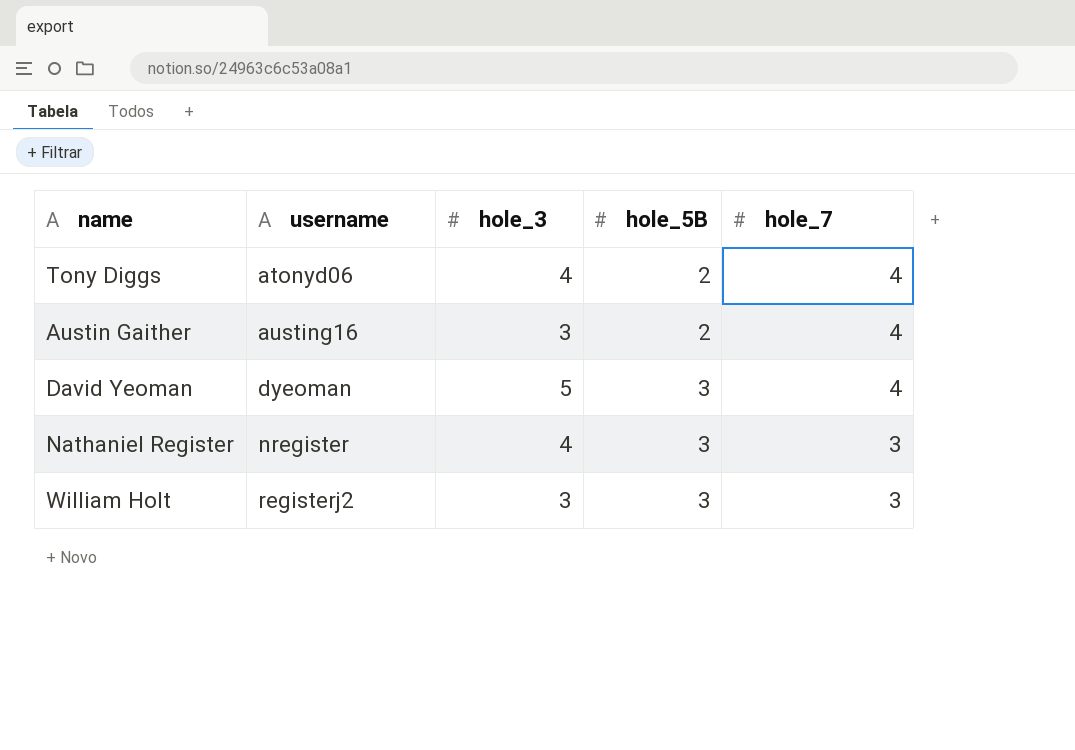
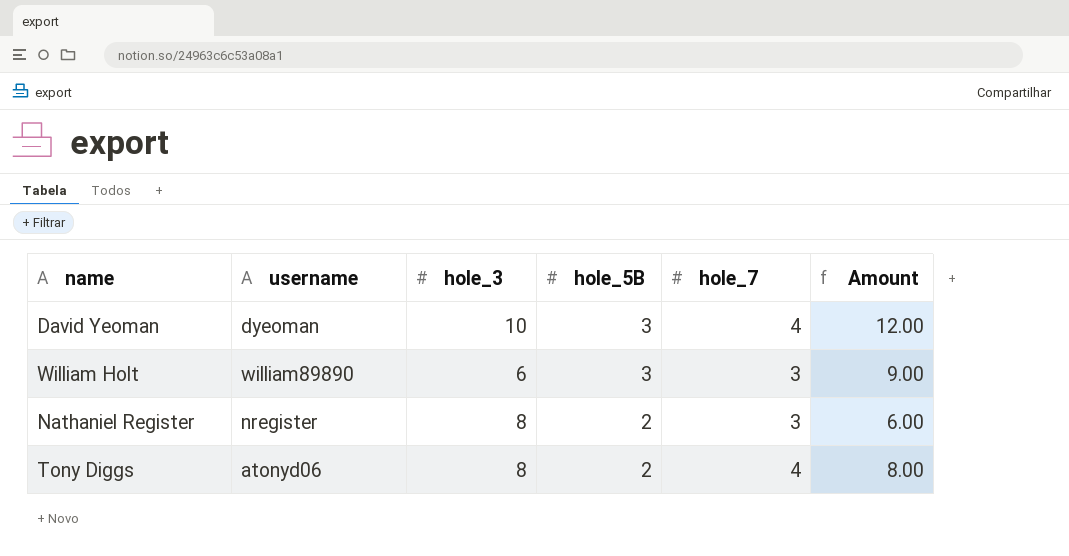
row order: username ascending -> hole_5B descending
column Amount | formula: none -> [hole_5B] * [hole_7]
row Austin Gaither: austing16 | 3 | 2 | 4 -> none
David Yeoman | hole_3: 5 -> 10
William Holt | username: registerj2 -> william89890
William Holt | hole_3: 3 -> 6
Nathaniel Register | hole_3: 4 -> 8
Nathaniel Register | hole_5B: 3 -> 2
Tony Diggs | hole_3: 4 -> 8

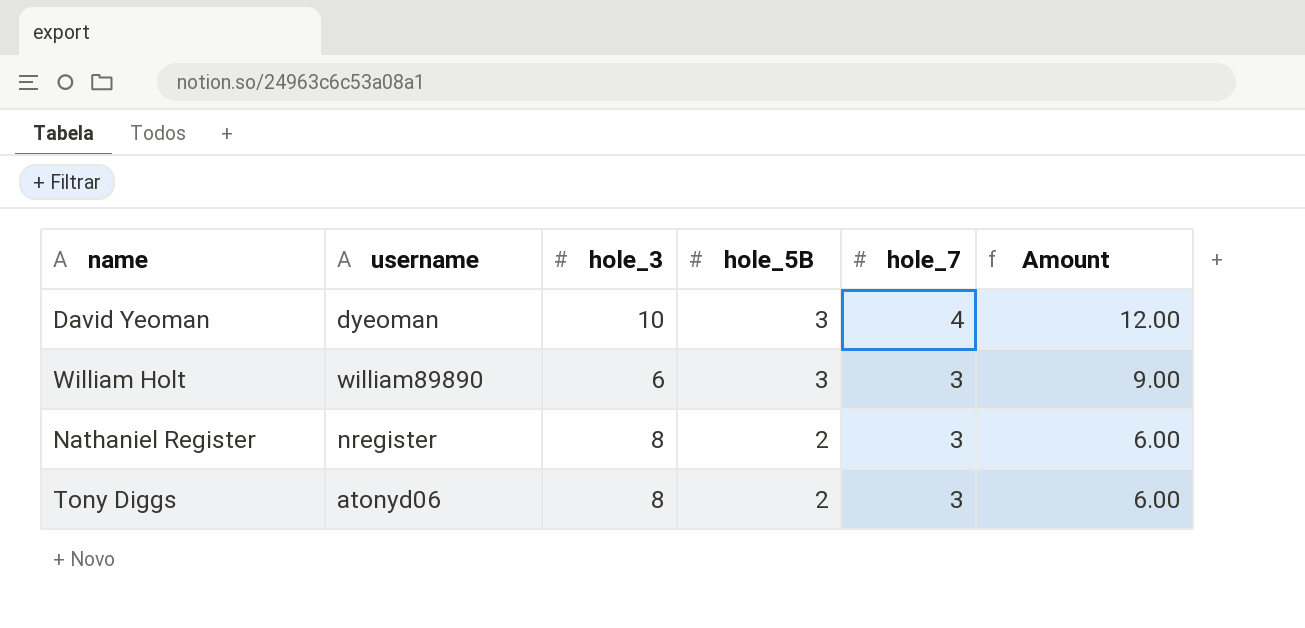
Tony Diggs | hole_7: 4 -> 3
Tony Diggs | Amount: 8.00 -> 6.00

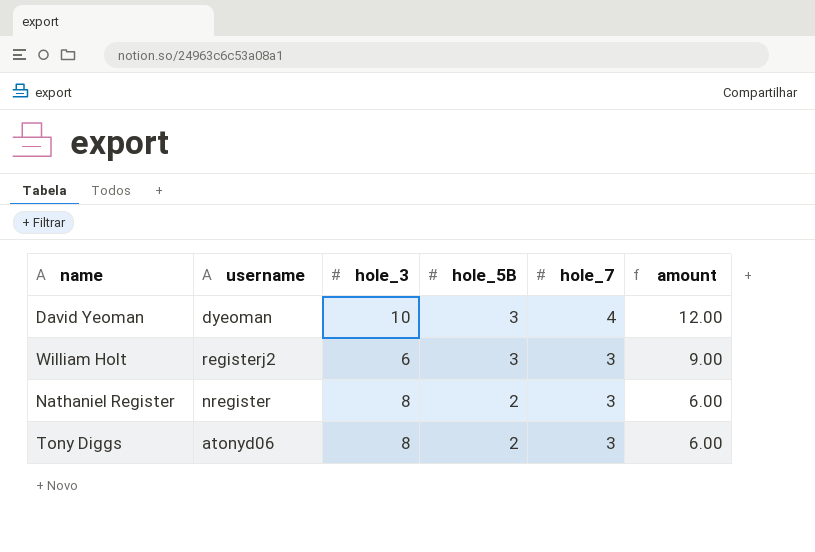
column name: Amount -> amount
William Holt | username: william89890 -> registerj2

